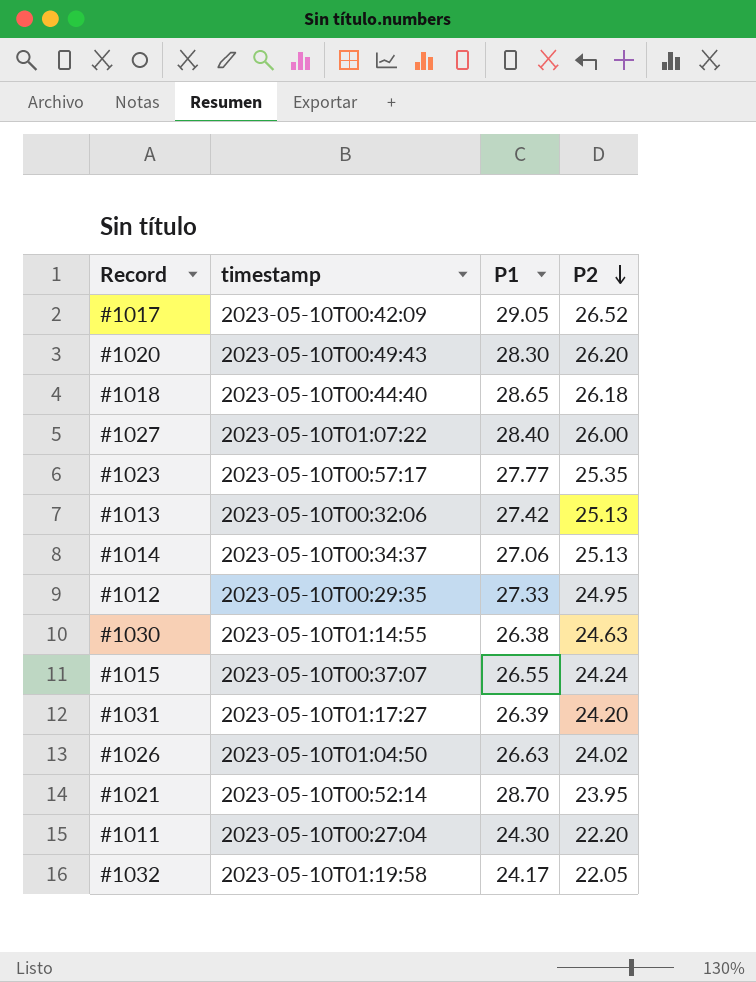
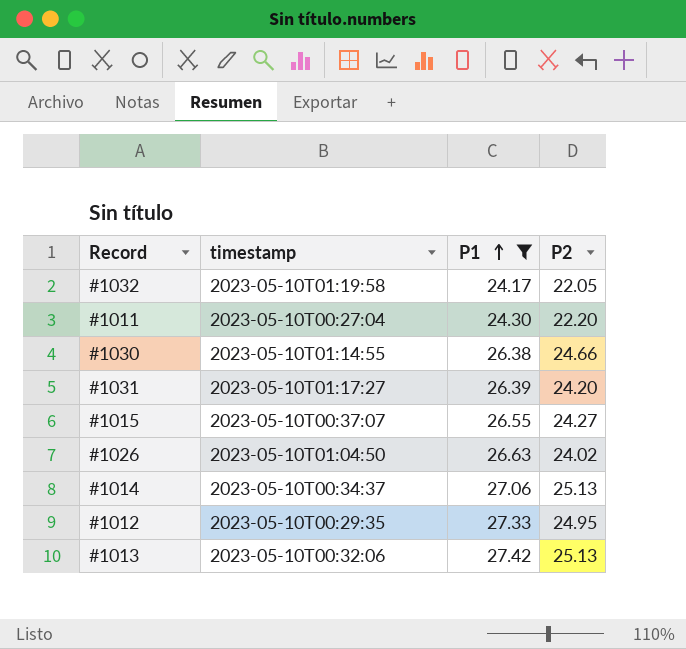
filter: none -> P1 <= 27.42
row order: P2 descending -> P1 ascending
#1030 | P2: 24.63 -> 24.66
#1015 | P2: 24.24 -> 24.27

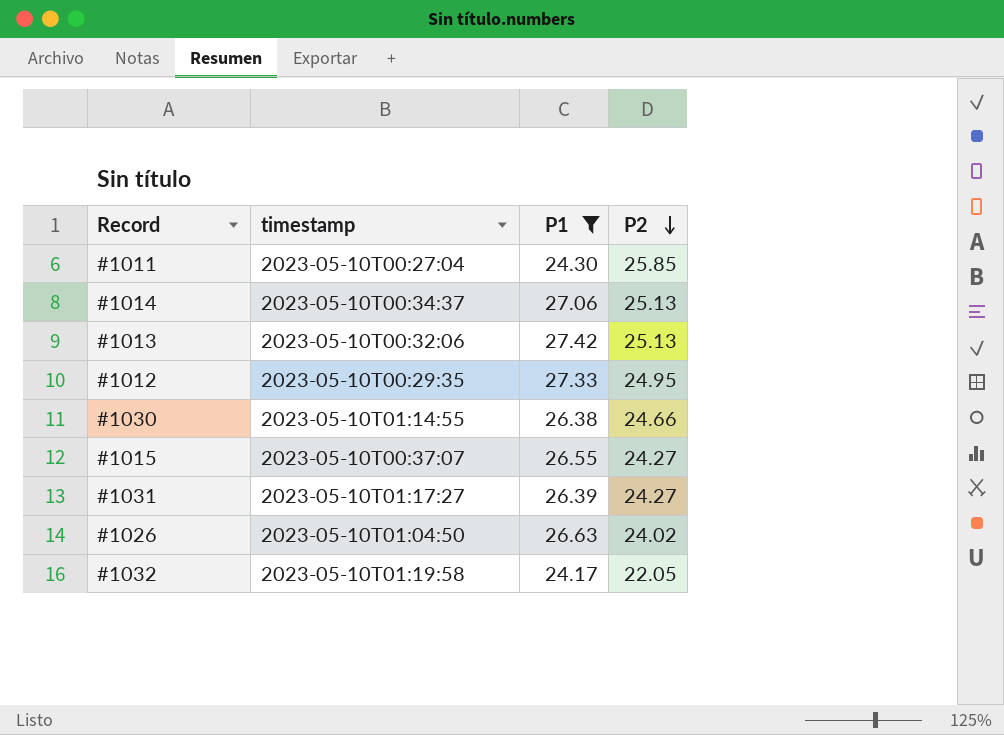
row order: P1 ascending -> P2 descending
#1011 | P2: 22.20 -> 25.85
#1031 | P2: 24.20 -> 24.27

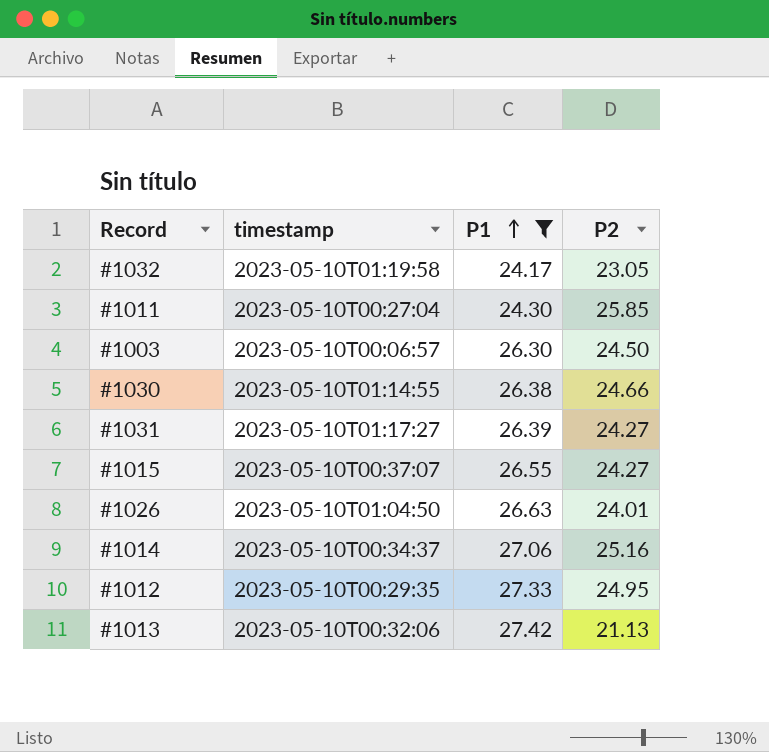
row order: P2 descending -> P1 ascending
#1032 | P2: 22.05 -> 23.05
row #1003: none -> 2023-05-10T00:06:57 | 26.30 | 24.50
#1026 | P2: 24.02 -> 24.01
#1014 | P2: 25.13 -> 25.16
#1013 | P2: 25.13 -> 21.13

